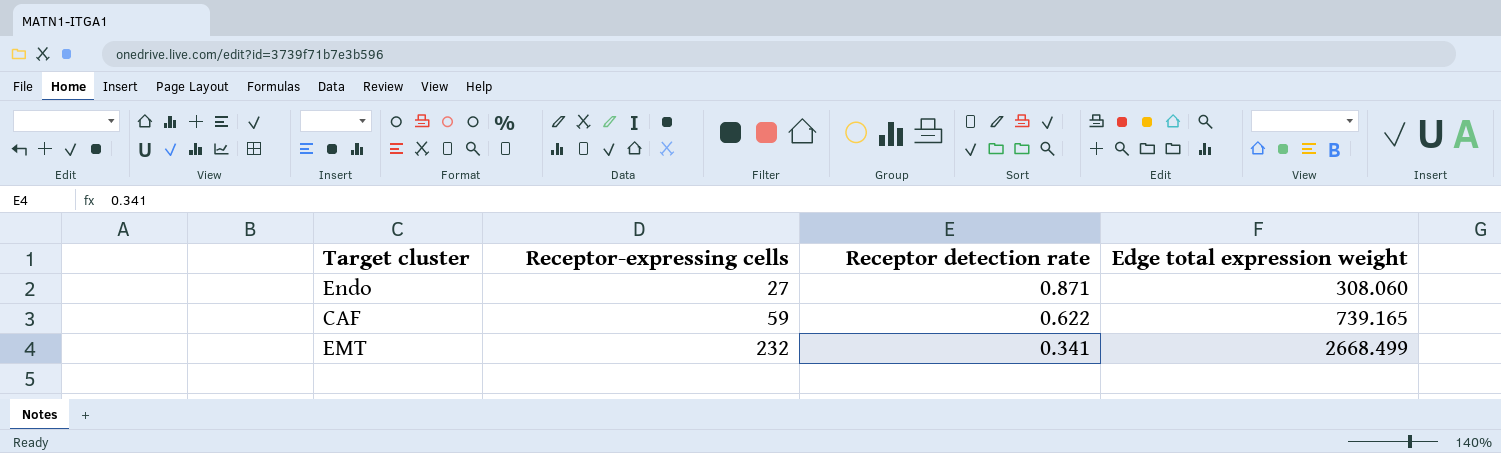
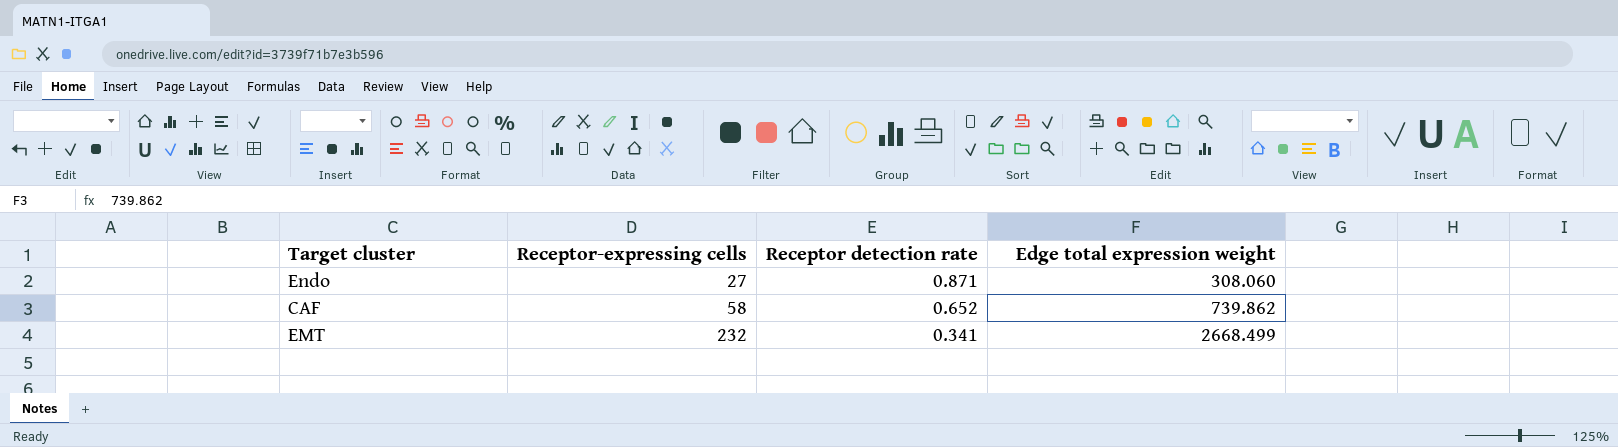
CAF | Receptor-expressing cells: 59 -> 58
CAF | Receptor detection rate: 0.622 -> 0.652
CAF | Edge total expression weight: 739.165 -> 739.862

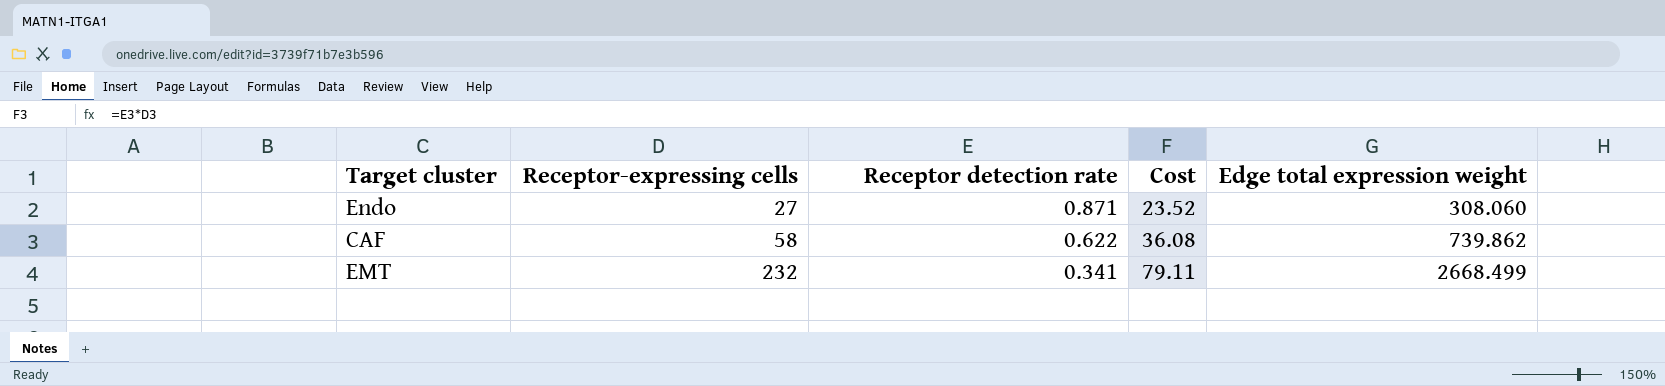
column Cost | formula: none -> [Receptor-expressing cells] * [Receptor detection rate]
CAF | Receptor detection rate: 0.652 -> 0.622

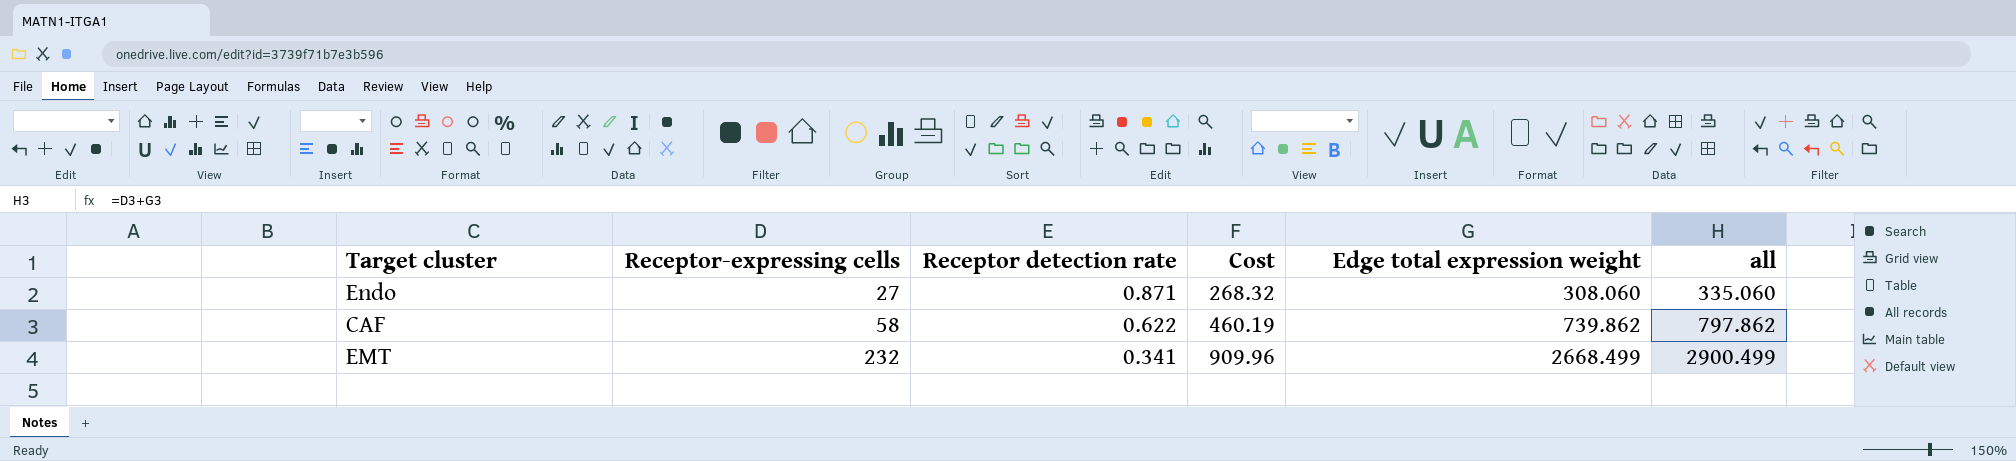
column Cost | formula: [Receptor-expressing cells] * [Receptor detection rate] -> [Receptor detection rate] * [Edge total expression weight]
column all | formula: none -> [Receptor-expressing cells] + [Edge total expression weight]

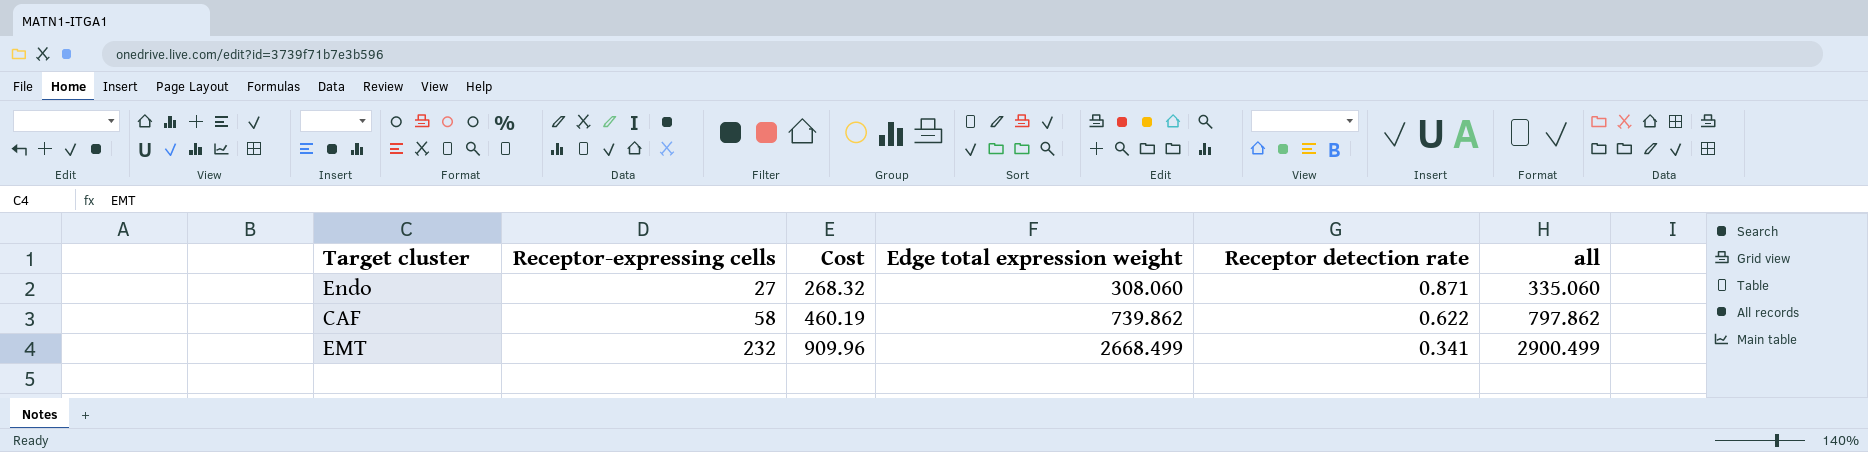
column Receptor detection rate | position: 3 -> 5

